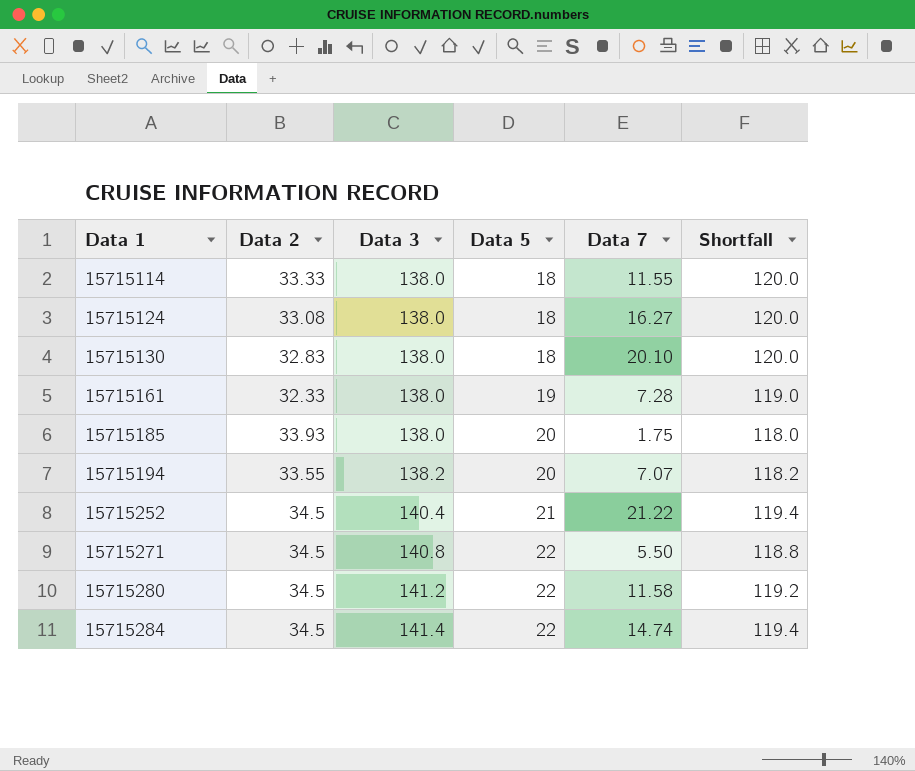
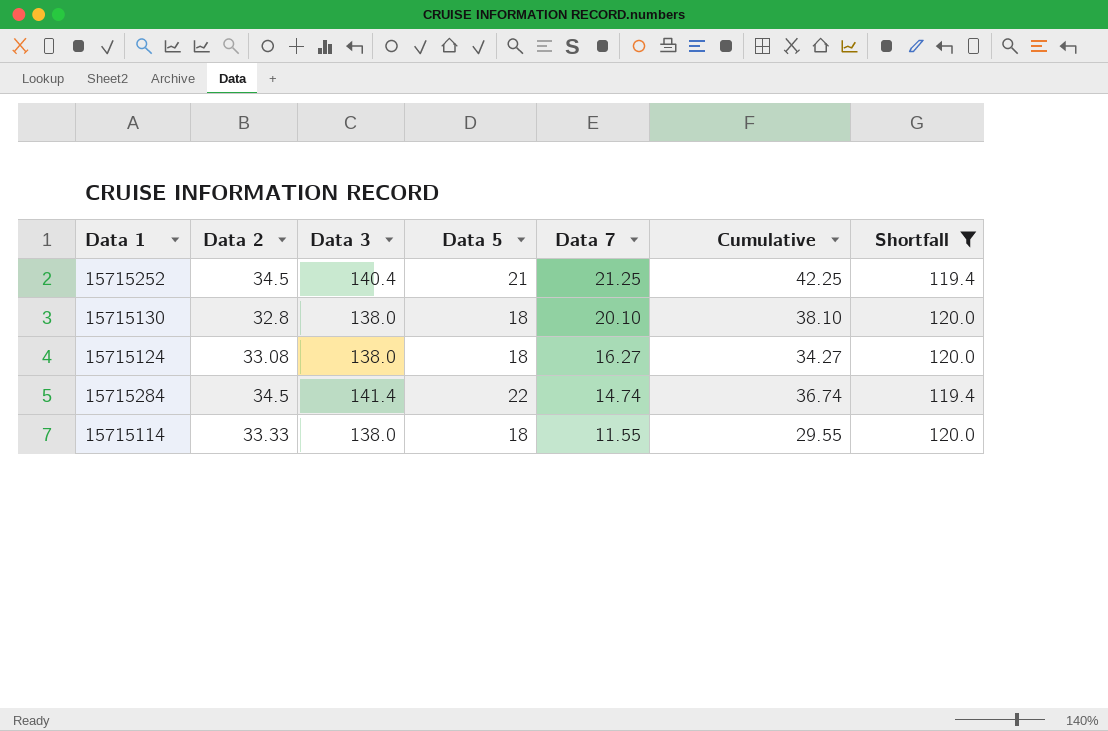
filter: none -> Shortfall >= 119.4
row order: Data 1 ascending -> Data 7 descending
column Cumulative | formula: none -> [Data 5] + [Data 7]
15715252 | Data 7: 21.22 -> 21.25
15715130 | Data 2: 32.83 -> 32.8

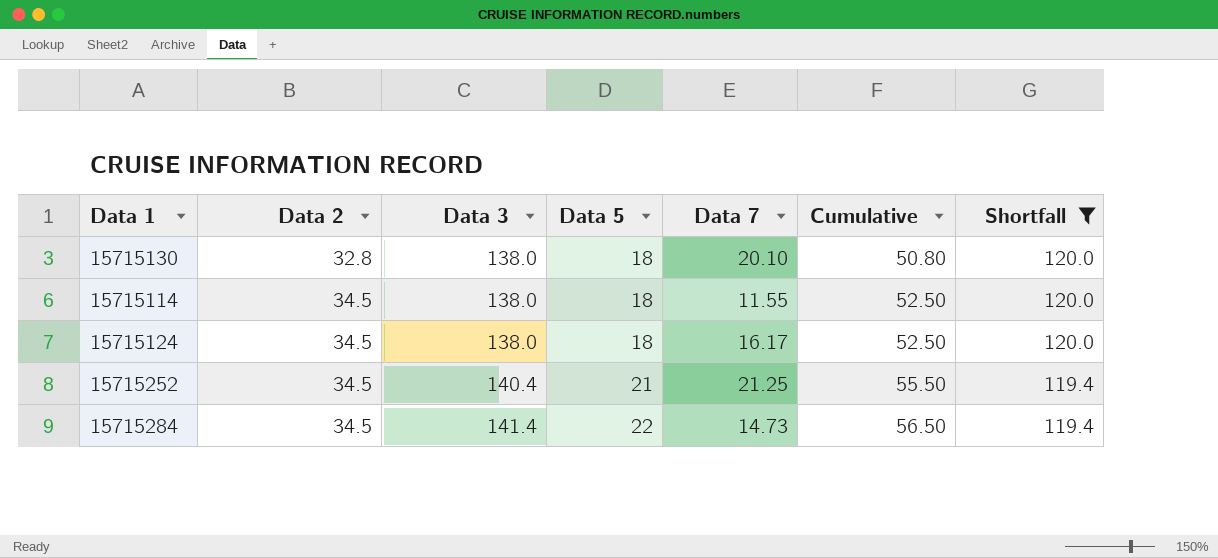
row order: Data 7 descending -> Data 2 ascending
column Cumulative | formula: [Data 5] + [Data 7] -> [Data 2] + [Data 5]
15715114 | Data 2: 33.33 -> 34.5
15715124 | Data 2: 33.08 -> 34.5
15715124 | Data 7: 16.27 -> 16.17
15715284 | Data 7: 14.74 -> 14.73

